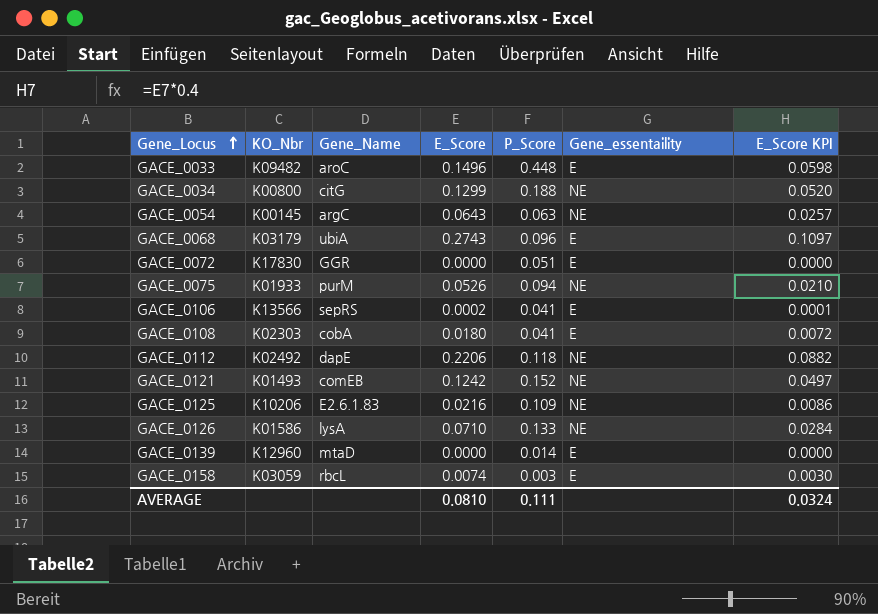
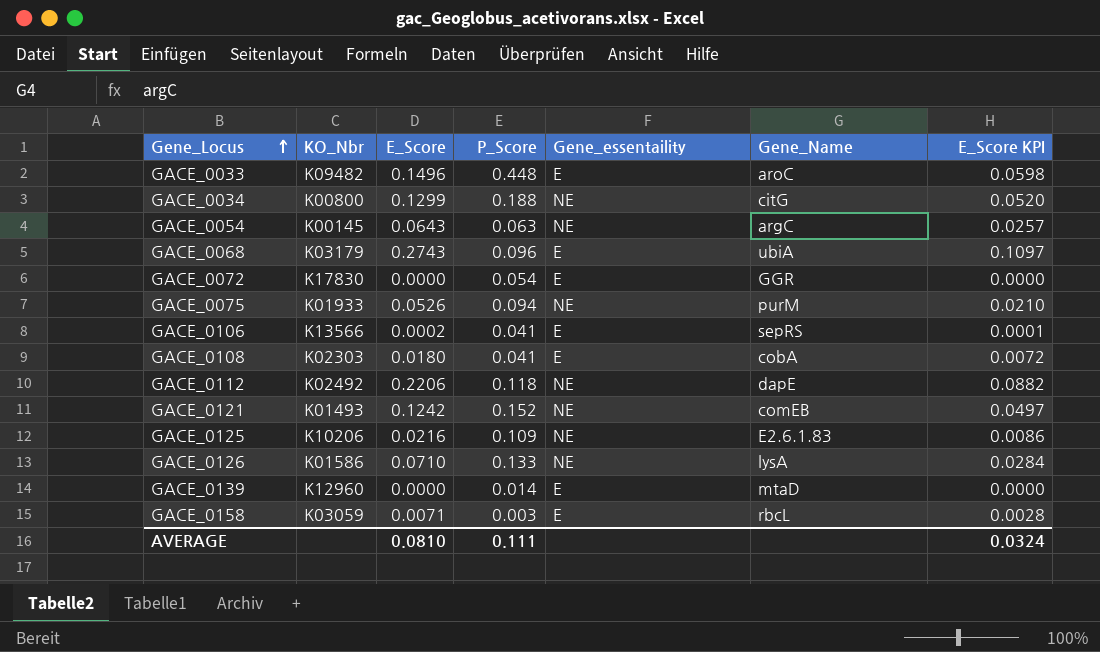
column Gene_Name | position: 3 -> 6
GACE_0072 | P_Score: 0.051 -> 0.054
GACE_0158 | E_Score: 0.0074 -> 0.0071
GACE_0158 | E_Score KPI: 0.0030 -> 0.0028

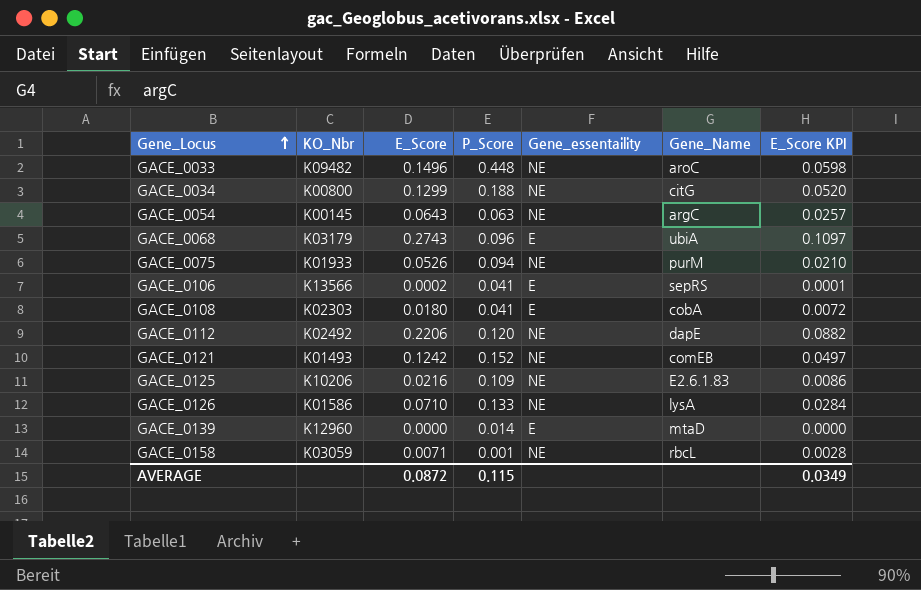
row GACE_0072: K17830 | 0.0000 | 0.054 | E | GGR | 0.0000 -> none
GACE_0033 | Gene_essentaility: E -> NE
GACE_0112 | P_Score: 0.118 -> 0.120
GACE_0158 | P_Score: 0.003 -> 0.001
GACE_0158 | Gene_essentaility: E -> NE
AVERAGE | E_Score: 0.0810 -> 0.0872
AVERAGE | P_Score: 0.111 -> 0.115
AVERAGE | E_Score KPI: 0.0324 -> 0.0349

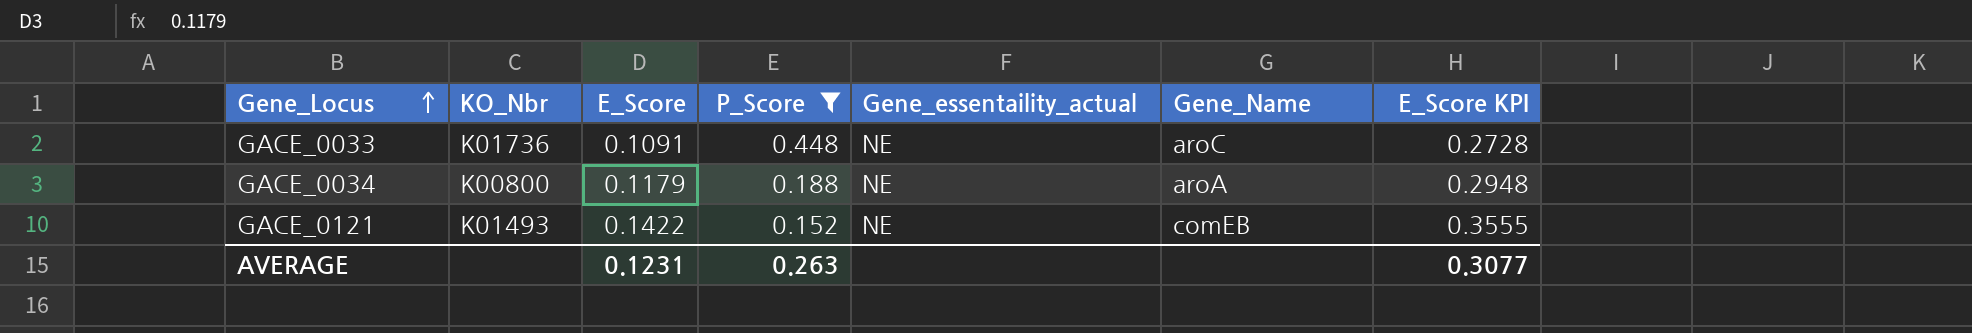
filter: none -> P_Score >= 0.152
column name: Gene_essentaility -> Gene_essentaility_actual
column E_Score KPI | formula: [E_Score] * 0.4 -> [E_Score] * 2.5
GACE_0033 | KO_Nbr: K09482 -> K01736
GACE_0033 | E_Score: 0.1496 -> 0.1091
GACE_0034 | E_Score: 0.1299 -> 0.1179
GACE_0034 | Gene_Name: citG -> aroA
GACE_0121 | E_Score: 0.1242 -> 0.1422
AVERAGE | E_Score: 0.0872 -> 0.1231
AVERAGE | P_Score: 0.115 -> 0.263
AVERAGE | E_Score KPI: 0.0349 -> 0.3077

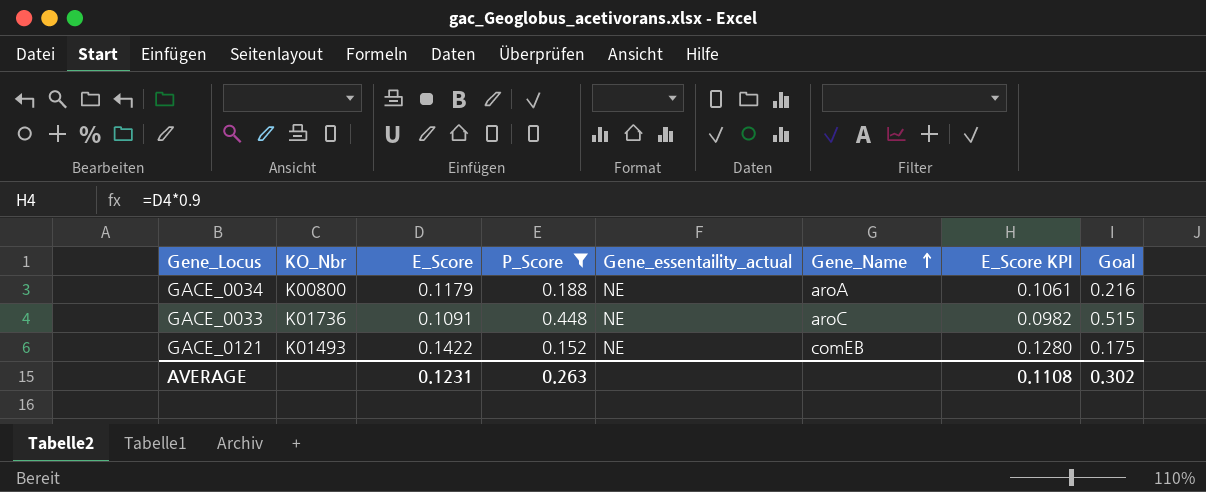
row order: Gene_Locus ascending -> Gene_Name ascending
column E_Score KPI | formula: [E_Score] * 2.5 -> [E_Score] * 0.9
column Goal | formula: none -> [P_Score] * 1.15
AVERAGE | E_Score KPI: 0.3077 -> 0.1108

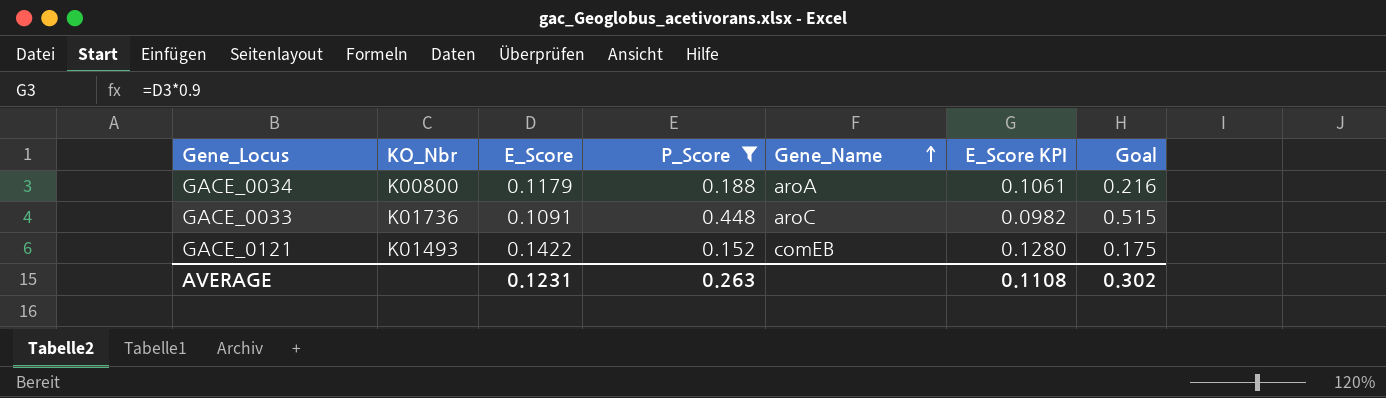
column Gene_essentaility_actual | position: 5 -> none

